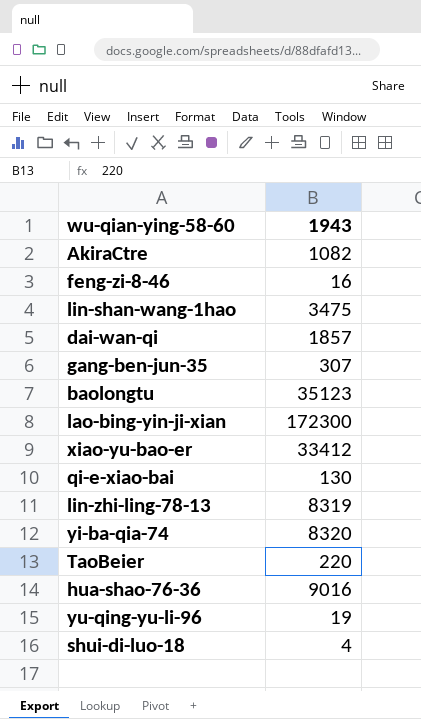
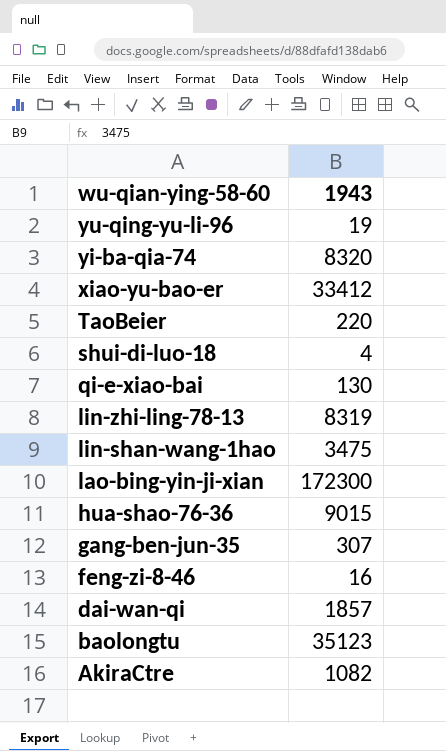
row order: none -> wu-qian-ying-58-60 descending
hua-shao-76-36 | 1943: 9016 -> 9015

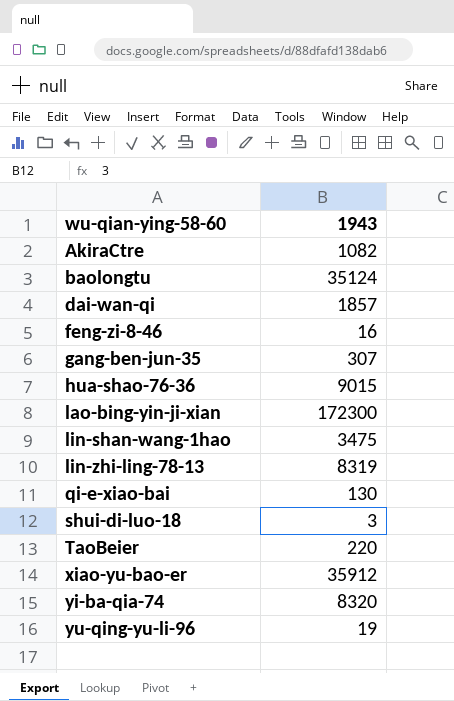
row order: wu-qian-ying-58-60 descending -> wu-qian-ying-58-60 ascending
baolongtu | 1943: 35123 -> 35124
shui-di-luo-18 | 1943: 4 -> 3
xiao-yu-bao-er | 1943: 33412 -> 35912

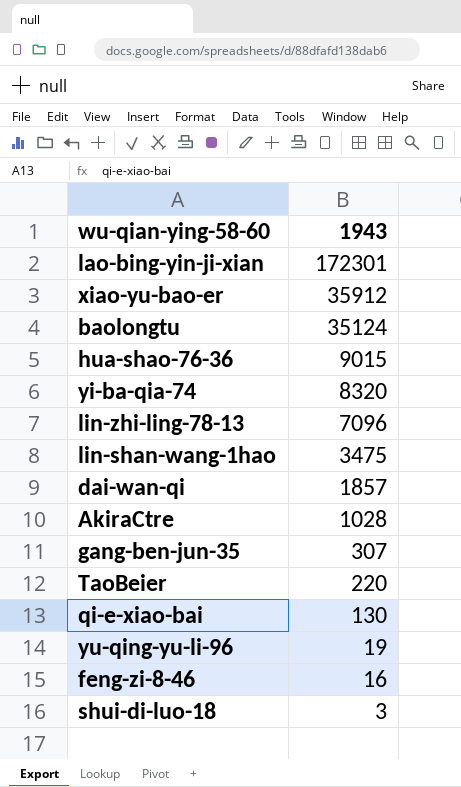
row order: wu-qian-ying-58-60 ascending -> 1943 descending
lao-bing-yin-ji-xian | 1943: 172300 -> 172301
lin-zhi-ling-78-13 | 1943: 8319 -> 7096
AkiraCtre | 1943: 1082 -> 1028

